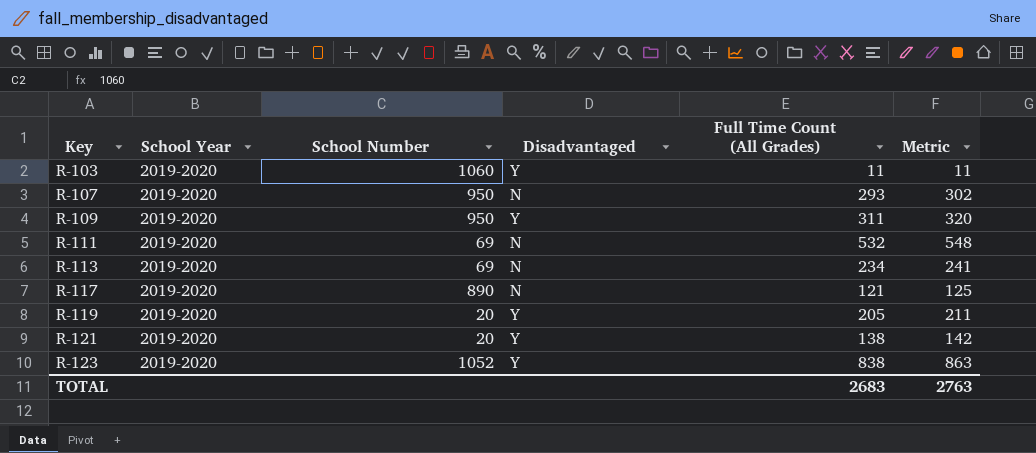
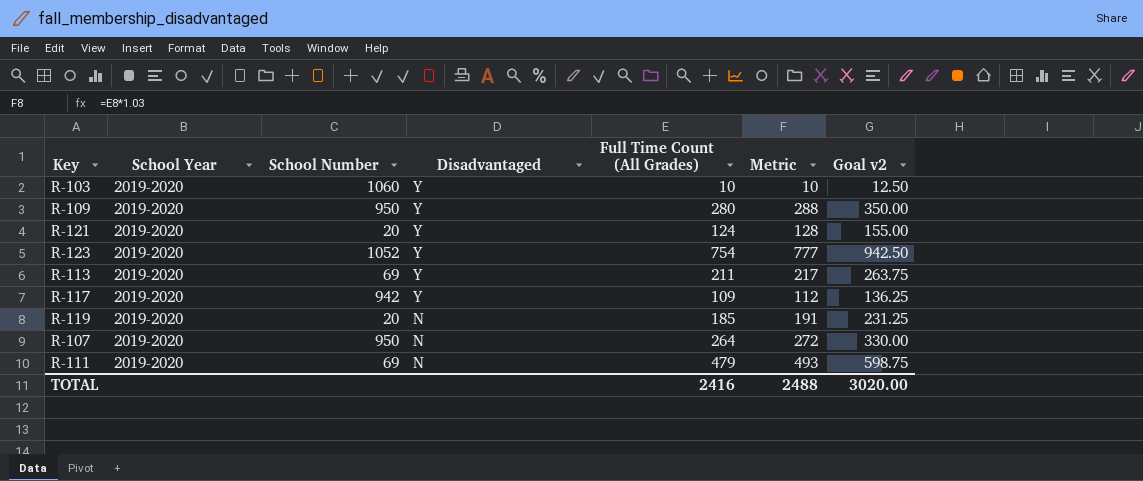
row order: Key ascending -> Disadvantaged descending
column Goal v2 | formula: none -> [Full Time Count (All Grades)] * 1.25
R-103 | Full Time Count (All Grades): 11 -> 10
R-103 | Metric: 11 -> 10
R-109 | Full Time Count (All Grades): 311 -> 280
R-109 | Metric: 320 -> 288
R-121 | Full Time Count (All Grades): 138 -> 124
R-121 | Metric: 142 -> 128
R-123 | Full Time Count (All Grades): 838 -> 754
R-123 | Metric: 863 -> 777
R-113 | Disadvantaged: N -> Y
R-113 | Full Time Count (All Grades): 234 -> 211
R-113 | Metric: 241 -> 217
R-117 | School Number: 890 -> 942
R-117 | Disadvantaged: N -> Y
R-117 | Full Time Count (All Grades): 121 -> 109
R-117 | Metric: 125 -> 112
R-119 | Disadvantaged: Y -> N
R-119 | Full Time Count (All Grades): 205 -> 185
R-119 | Metric: 211 -> 191
R-107 | Full Time Count (All Grades): 293 -> 264
R-107 | Metric: 302 -> 272
R-111 | Full Time Count (All Grades): 532 -> 479
R-111 | Metric: 548 -> 493
TOTAL | Full Time Count (All Grades): 2683 -> 2416
TOTAL | Metric: 2763 -> 2488

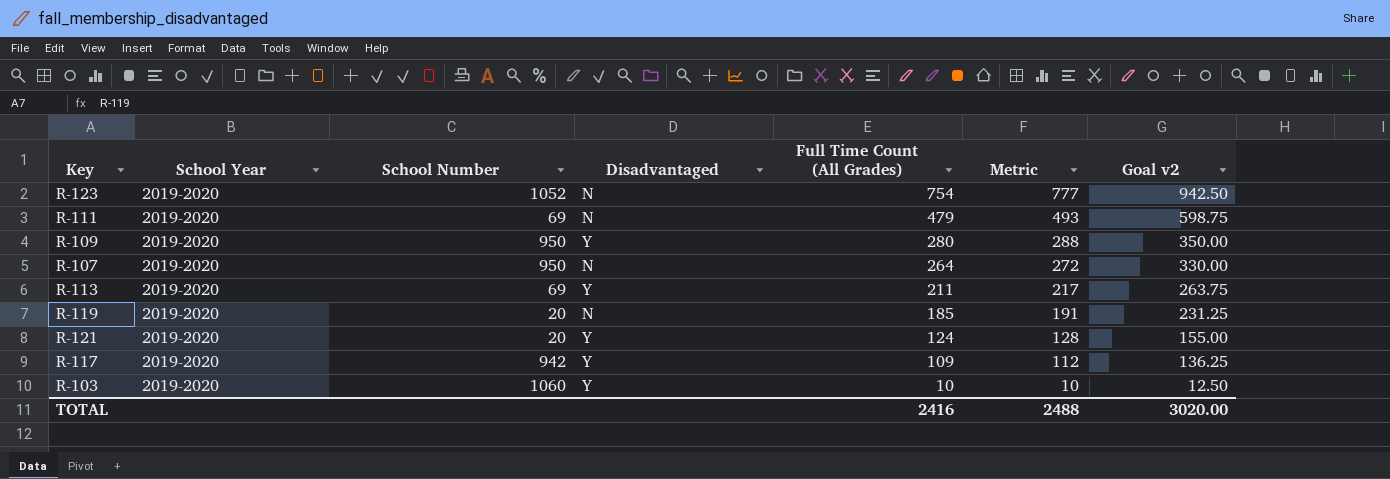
row order: Disadvantaged descending -> Full Time Count (All Grades) descending
R-123 | Disadvantaged: Y -> N

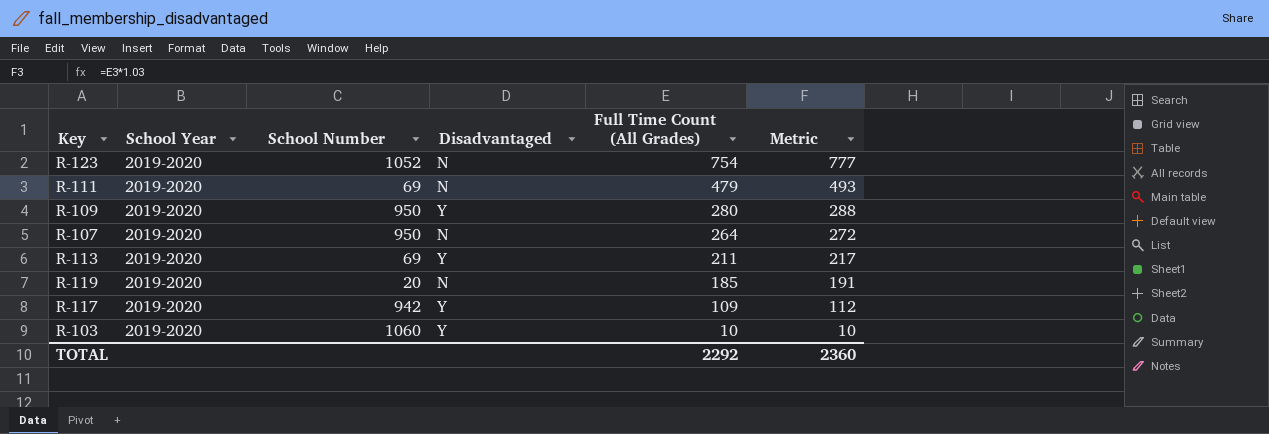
column Goal v2 | formula: [Full Time Count (All Grades)] * 1.25 -> none
row R-121: 2019-2020 | 20 | Y | 124 | 128 | 155.00 -> none
TOTAL | Full Time Count (All Grades): 2416 -> 2292
TOTAL | Metric: 2488 -> 2360

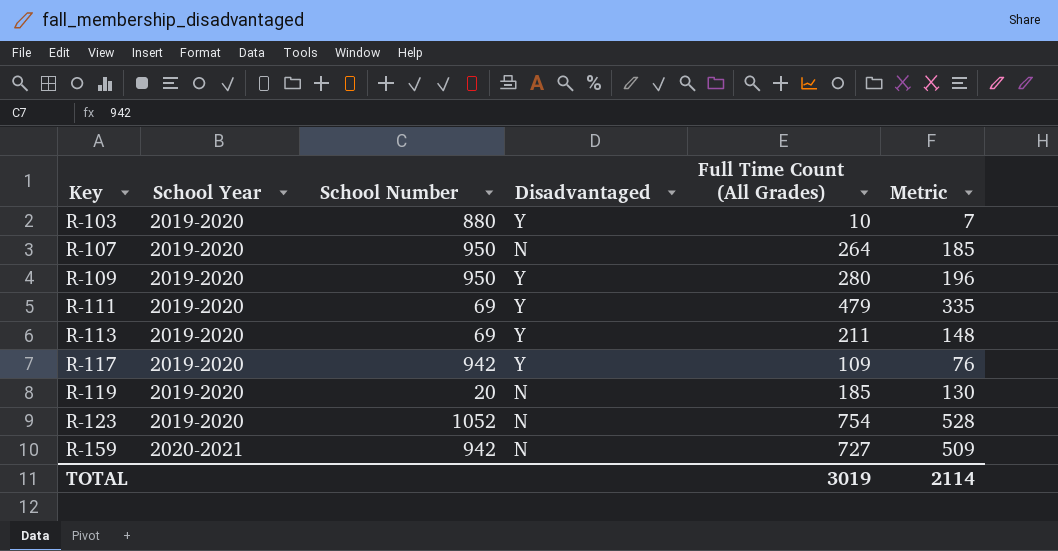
row order: Full Time Count (All Grades) descending -> Key ascending
column Metric | formula: [Full Time Count (All Grades)] * 1.03 -> [Full Time Count (All Grades)] * 0.7
R-103 | School Number: 1060 -> 880
R-111 | Disadvantaged: N -> Y
row R-159: none -> 2020-2021 | 942 | N | 727 | 509
TOTAL | Full Time Count (All Grades): 2292 -> 3019
TOTAL | Metric: 2360 -> 2114

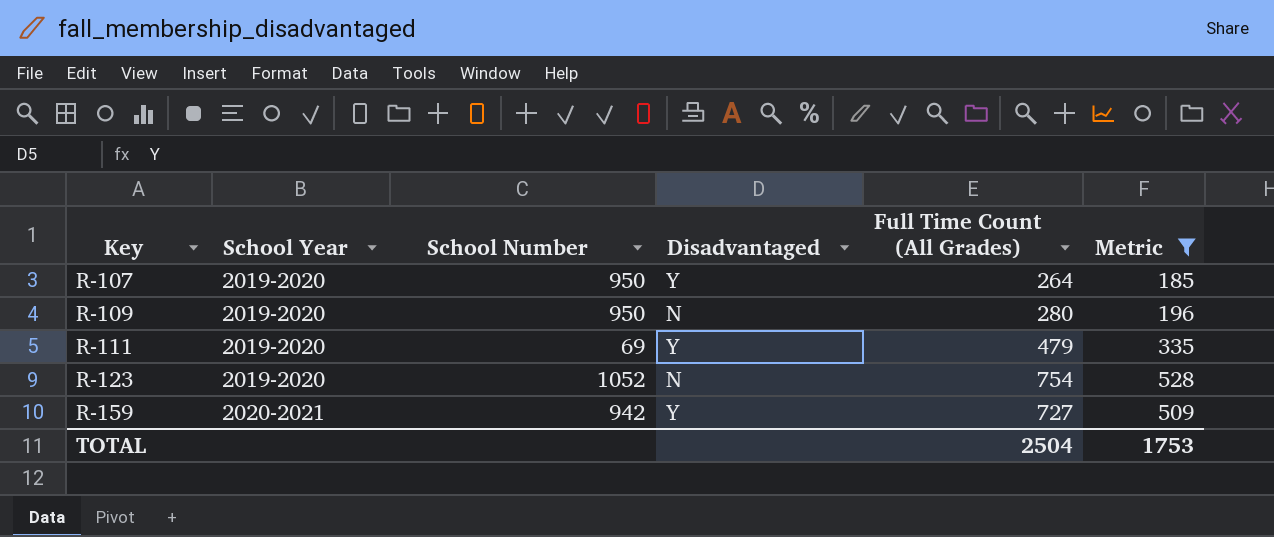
filter: none -> Metric >= 185
R-107 | Disadvantaged: N -> Y
R-109 | Disadvantaged: Y -> N
R-159 | Disadvantaged: N -> Y
TOTAL | Full Time Count (All Grades): 3019 -> 2504
TOTAL | Metric: 2114 -> 1753

